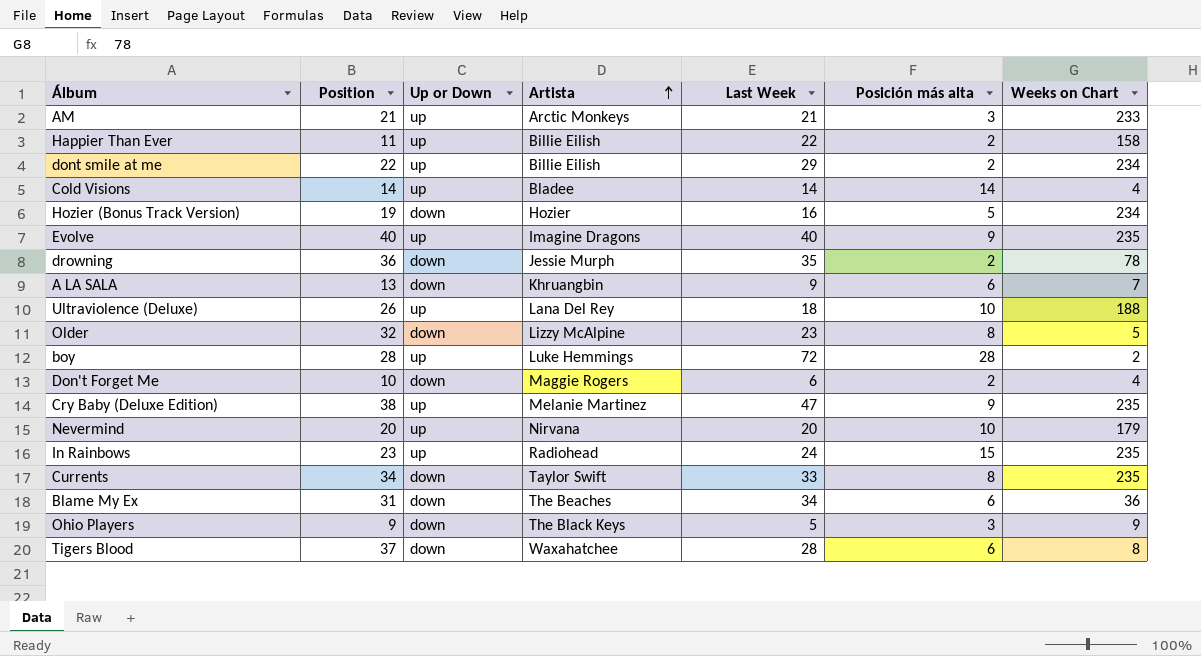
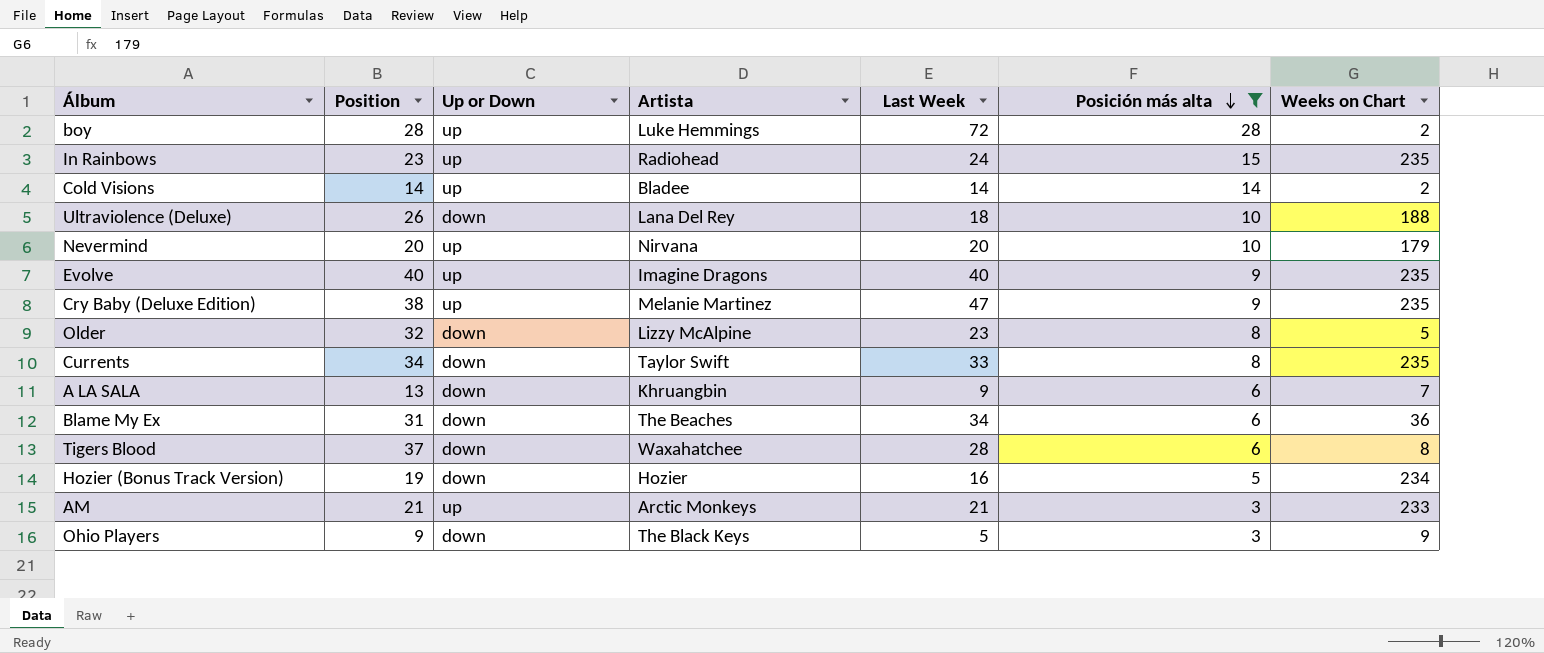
filter: none -> Posición más alta != 2
row order: Artista ascending -> Posición más alta descending
Cold Visions | Weeks on Chart: 4 -> 2
Ultraviolence (Deluxe) | Up or Down: up -> down

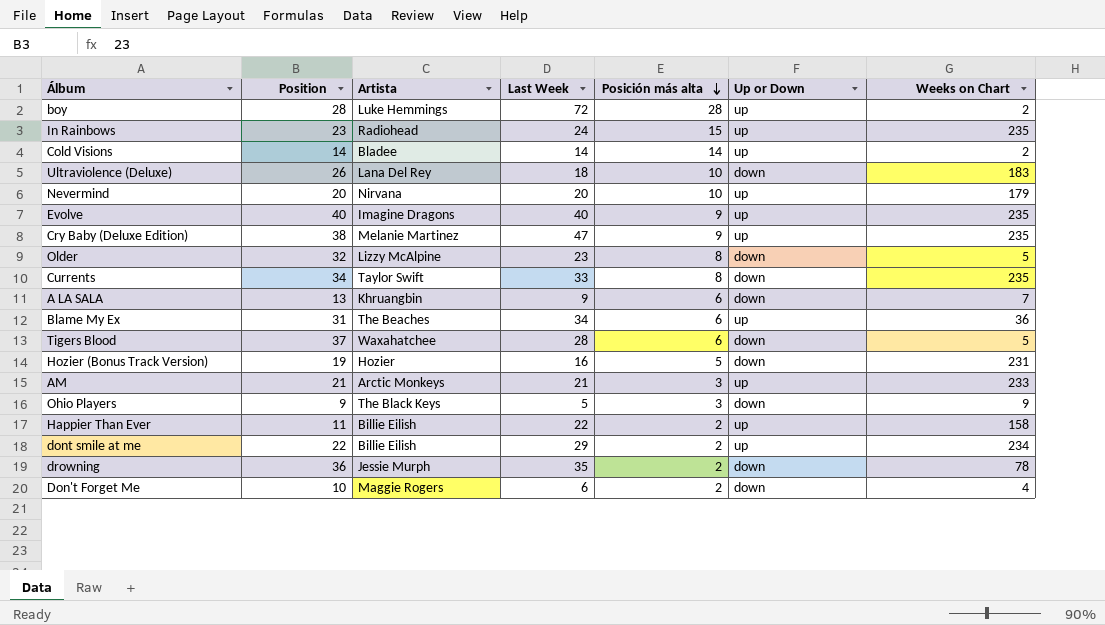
filter: Posición más alta != 2 -> none
column Up or Down | position: 3 -> 6
Ultraviolence (Deluxe) | Weeks on Chart: 188 -> 183
Blame My Ex | Up or Down: down -> up
Tigers Blood | Weeks on Chart: 8 -> 5
Hozier (Bonus Track Version) | Weeks on Chart: 234 -> 231

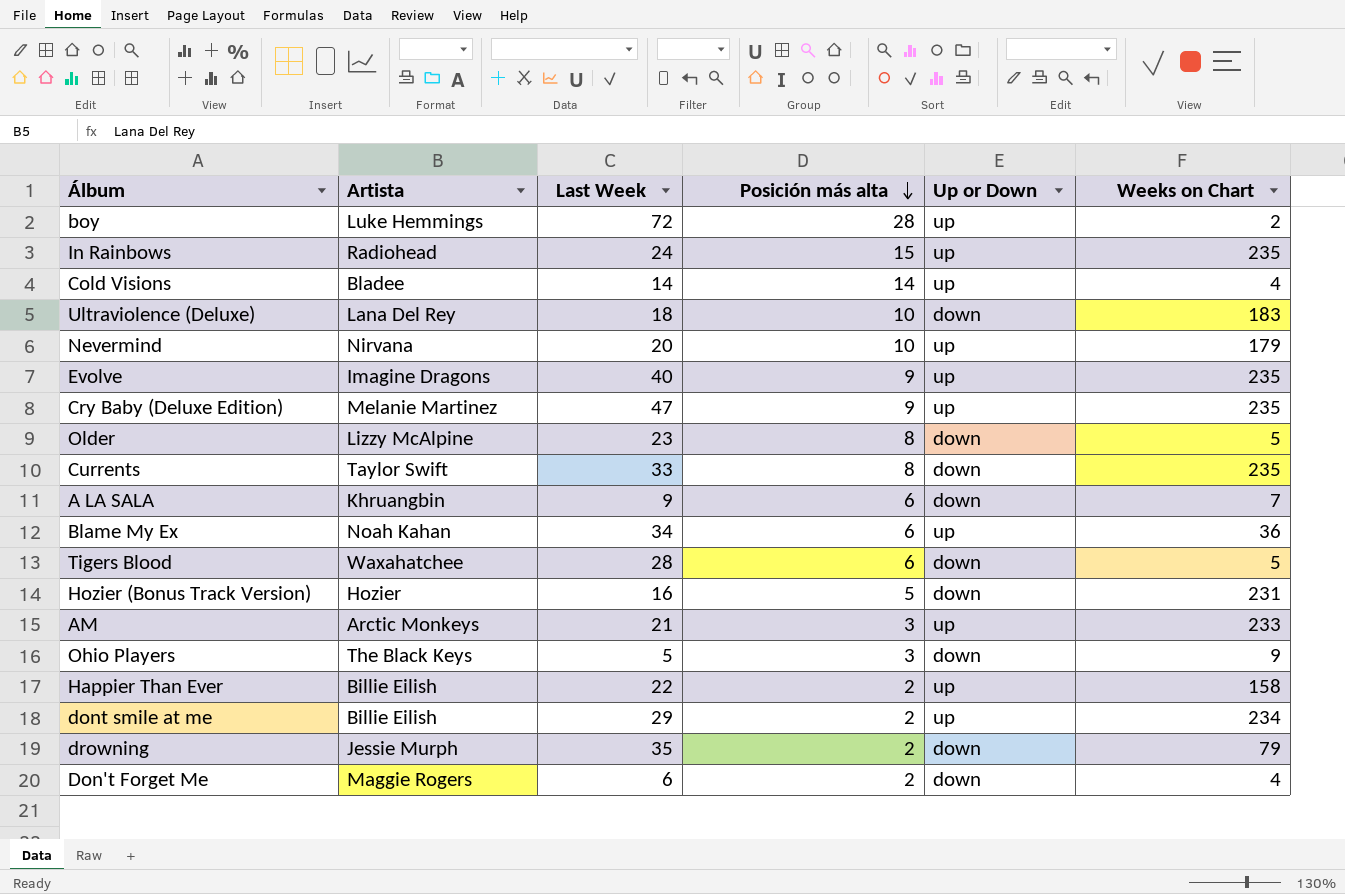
column Position | position: 2 -> none
Cold Visions | Weeks on Chart: 2 -> 4
Blame My Ex | Artista: The Beaches -> Noah Kahan
drowning | Weeks on Chart: 78 -> 79

